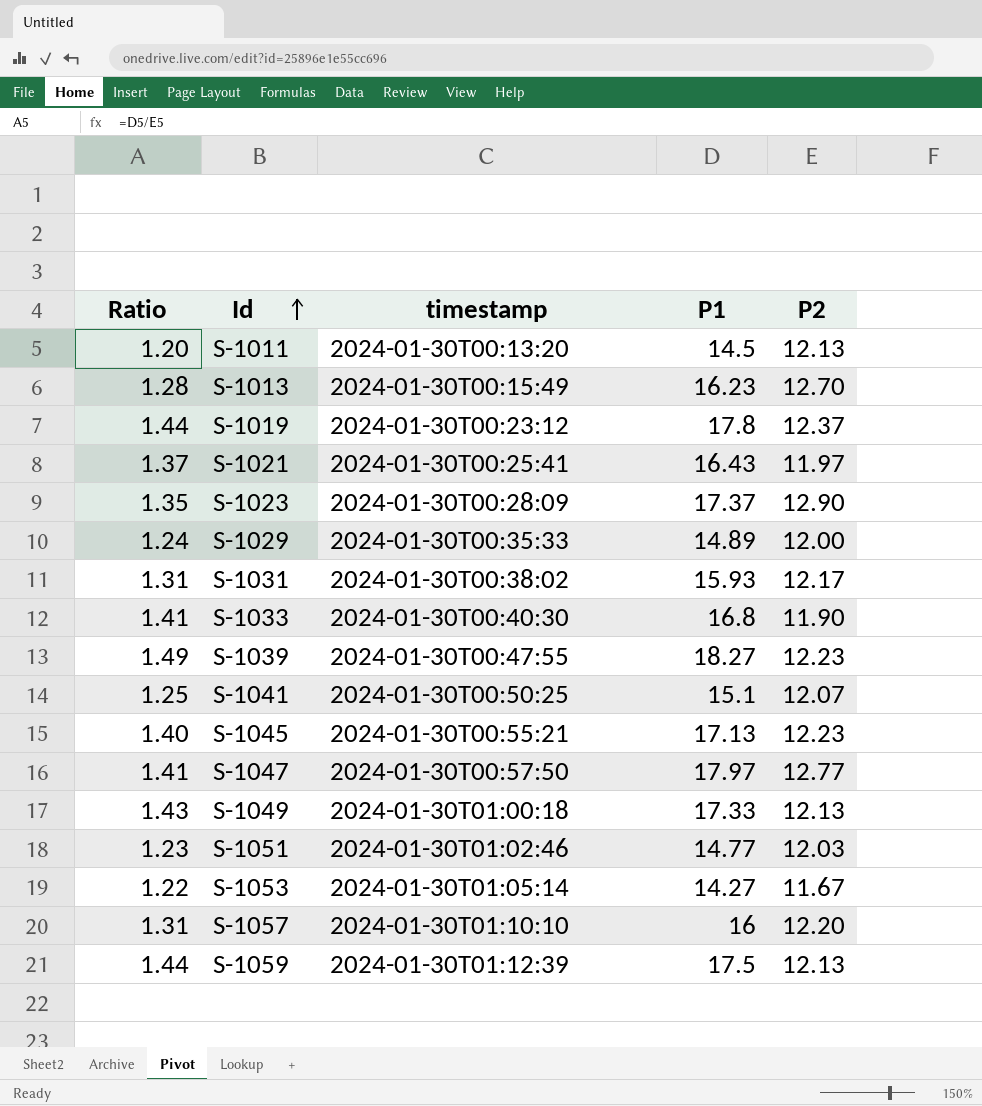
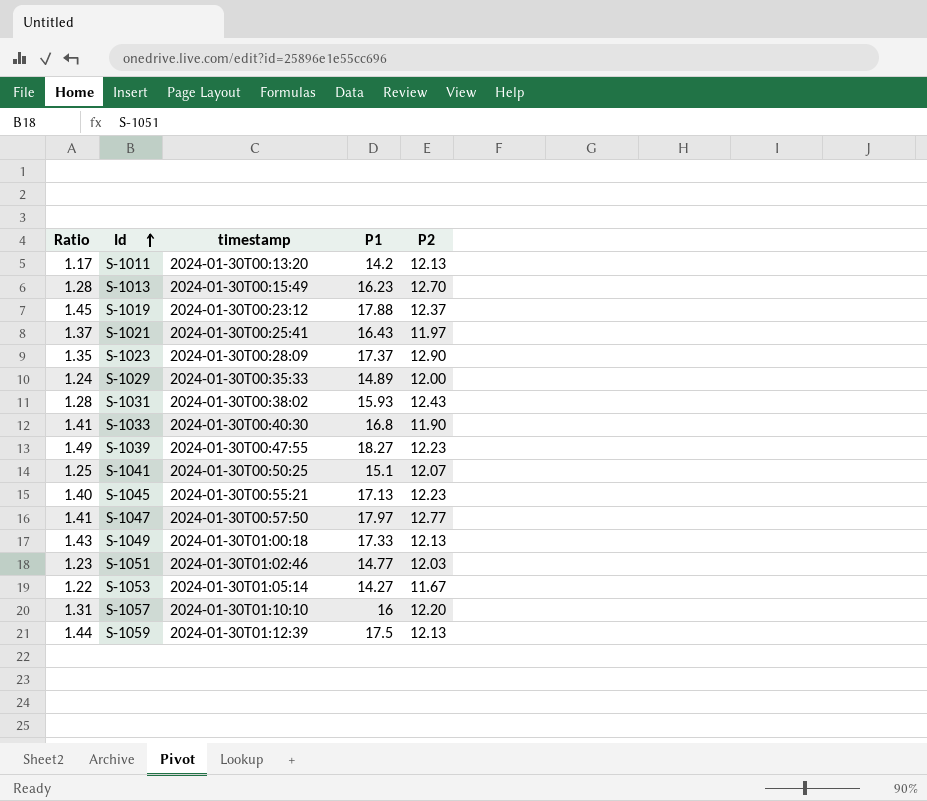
S-1011 | Ratio: 1.20 -> 1.17
S-1011 | P1: 14.5 -> 14.2
S-1019 | Ratio: 1.44 -> 1.45
S-1019 | P1: 17.8 -> 17.88
S-1031 | Ratio: 1.31 -> 1.28
S-1031 | P2: 12.17 -> 12.43

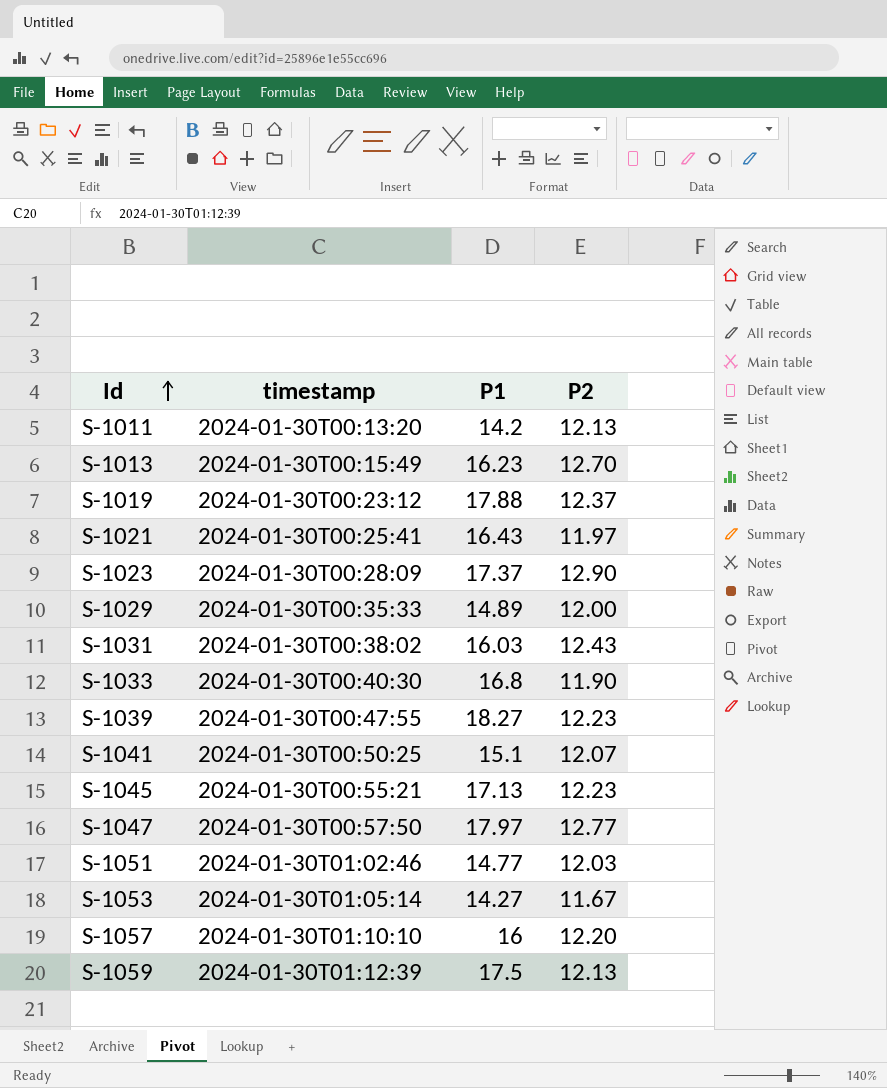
column Ratio | formula: [P1] / [P2] -> none
row S-1049: 1.43 | 2024-01-30T01:00:18 | 17.33 | 12.13 -> none
S-1031 | P1: 15.93 -> 16.03

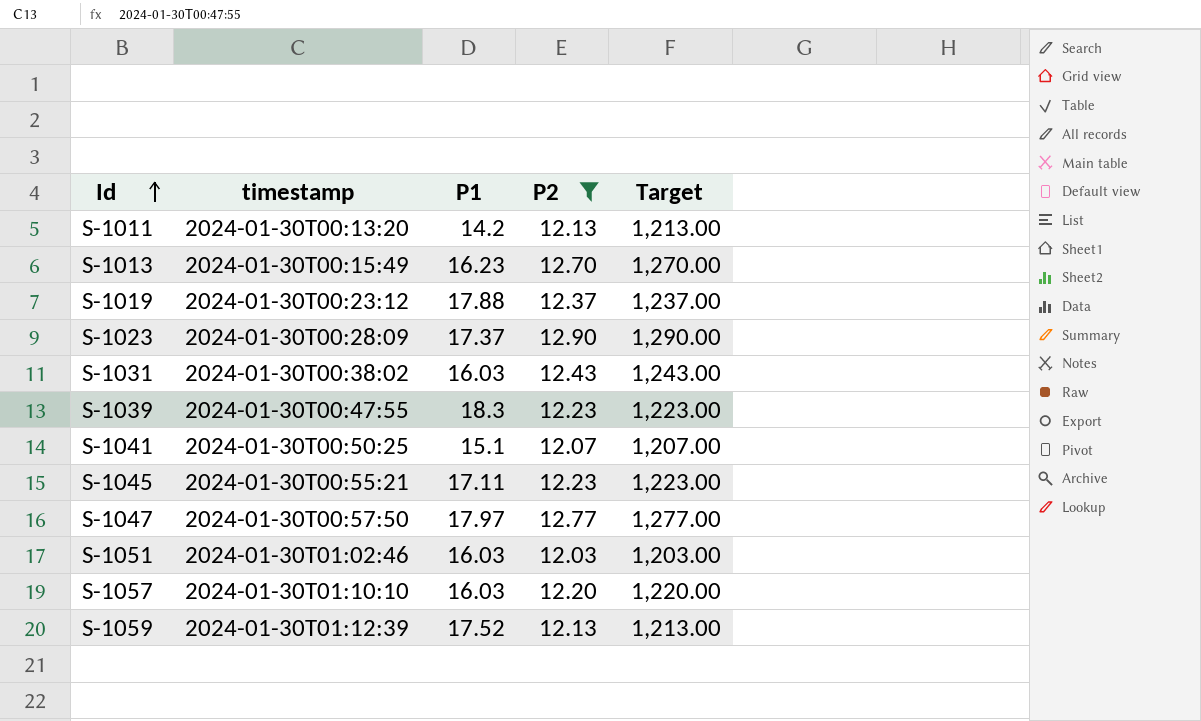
filter: none -> P2 >= 12.03
column Target | formula: none -> [P2] * 100
S-1039 | P1: 18.27 -> 18.3
S-1045 | P1: 17.13 -> 17.11
S-1051 | P1: 14.77 -> 16.03
S-1057 | P1: 16 -> 16.03
S-1059 | P1: 17.5 -> 17.52

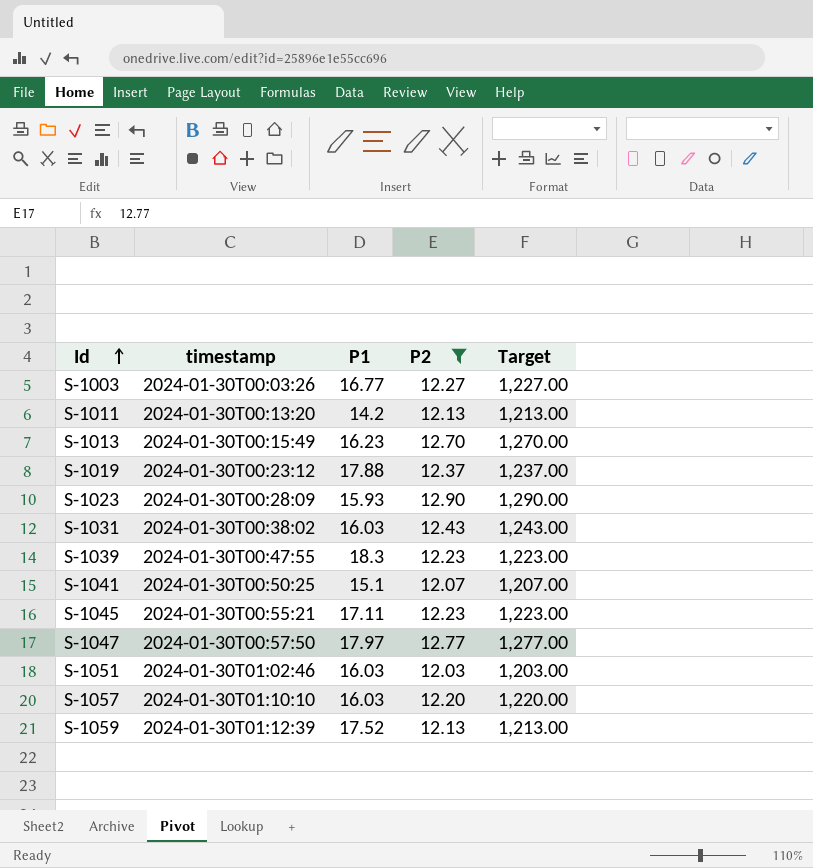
row S-1003: none -> 2024-01-30T00:03:26 | 16.77 | 12.27 | 1,227.00
S-1023 | P1: 17.37 -> 15.93

